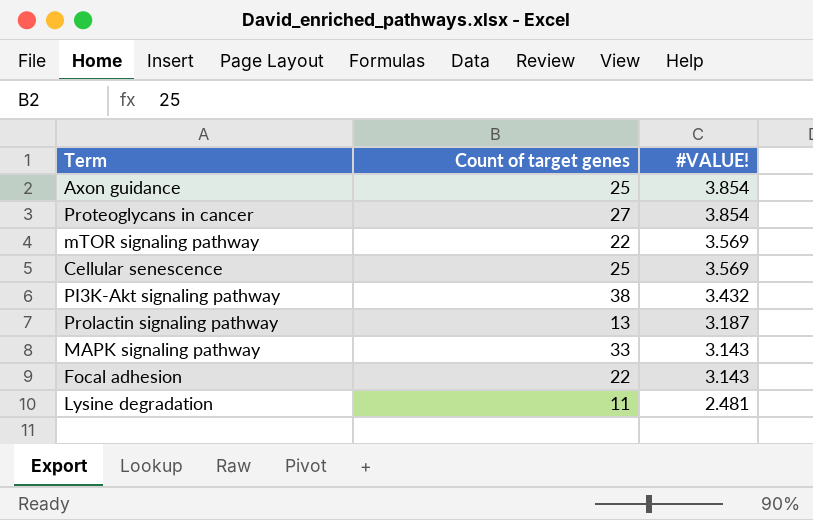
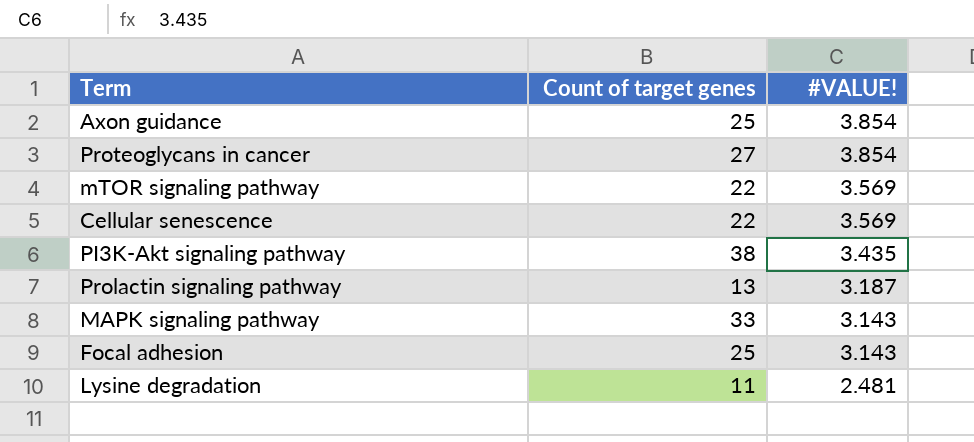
Cellular senescence | Count of target genes: 25 -> 22
PI3K-Akt signaling pathway | #VALUE!: 3.432 -> 3.435
Focal adhesion | Count of target genes: 22 -> 25

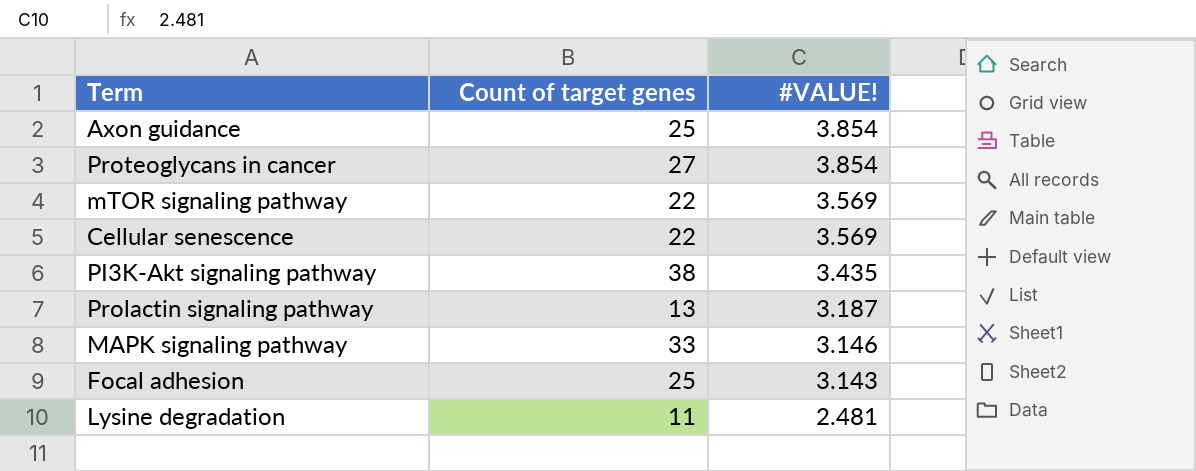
MAPK signaling pathway | #VALUE!: 3.143 -> 3.146

